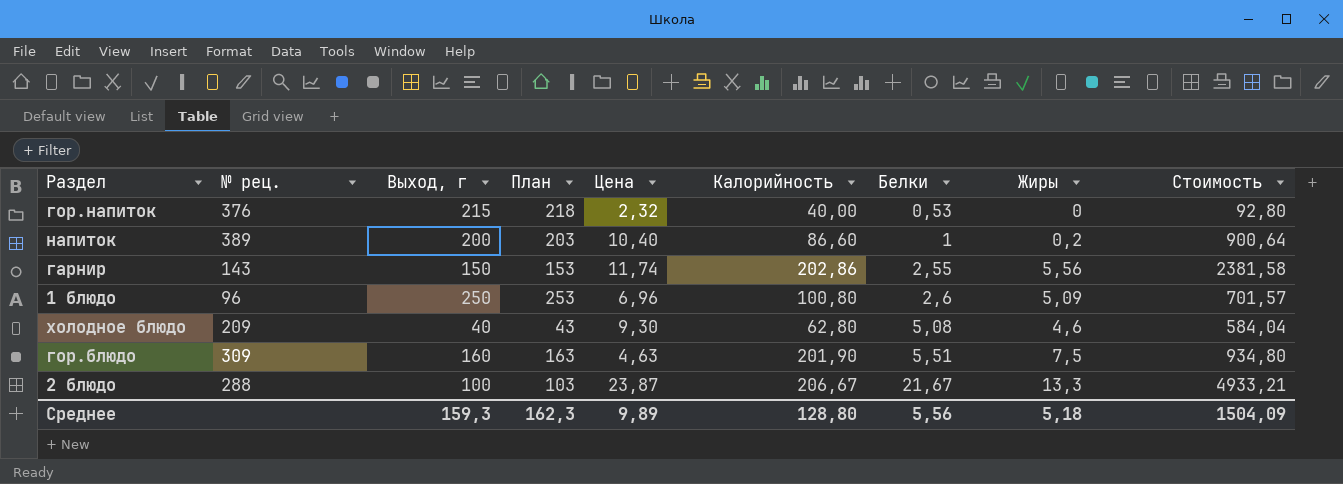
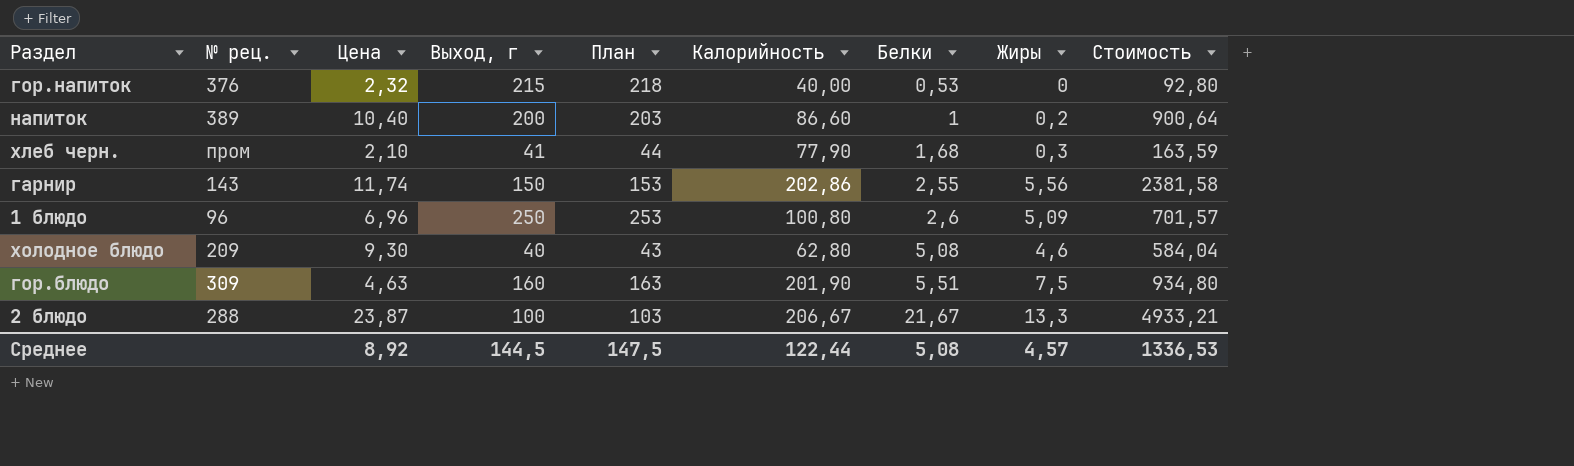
column Цена | position: 5 -> 3
row хлеб черн.: none -> пром | 2,10 | 41 | 44 | 77,90 | 1,68 | 0,3 | 163,59
Среднее | Цена: 9,89 -> 8,92
Среднее | Выход, г: 159,3 -> 144,5
Среднее | План: 162,3 -> 147,5
Среднее | Калорийность: 128,80 -> 122,44
Среднее | Белки: 5,56 -> 5,08
Среднее | Жиры: 5,18 -> 4,57
Среднее | Стоимость: 1504,09 -> 1336,53

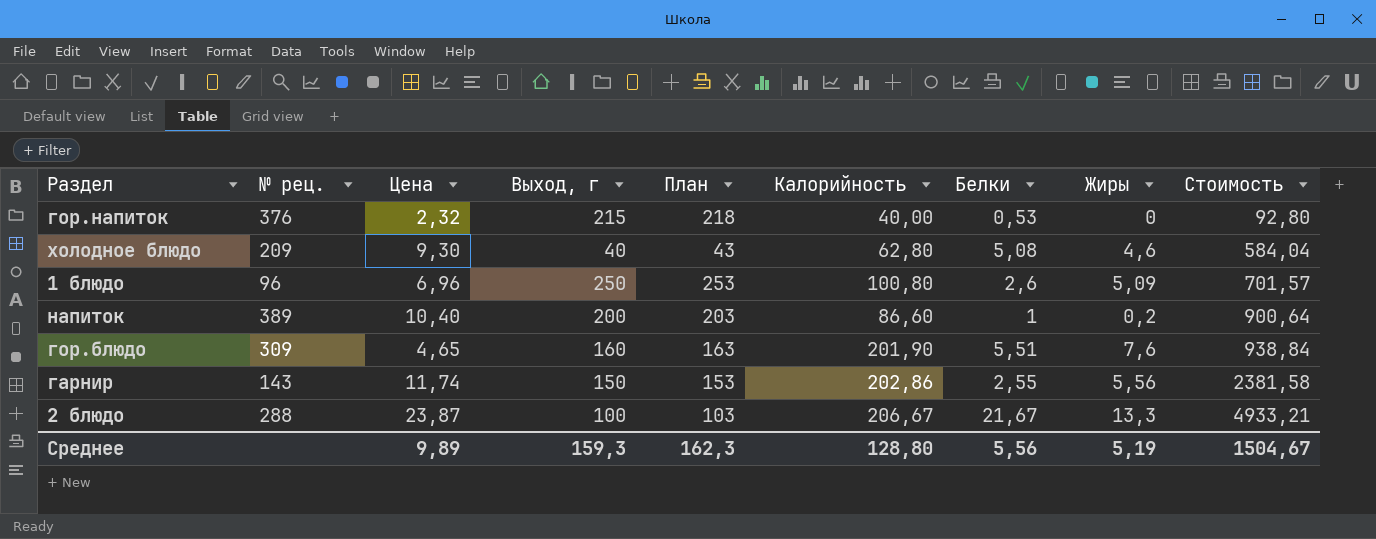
row order: Белки ascending -> Стоимость ascending
row хлеб черн.: пром | 2,10 | 41 | 44 | 77,90 | 1,68 | 0,3 | 163,59 -> none
гор.блюдо | Цена: 4,63 -> 4,65
гор.блюдо | Жиры: 7,5 -> 7,6
гор.блюдо | Стоимость: 934,80 -> 938,84
Среднее | Цена: 8,92 -> 9,89
Среднее | Выход, г: 144,5 -> 159,3
Среднее | План: 147,5 -> 162,3
Среднее | Калорийность: 122,44 -> 128,80
Среднее | Белки: 5,08 -> 5,56
Среднее | Жиры: 4,57 -> 5,19
Среднее | Стоимость: 1336,53 -> 1504,67

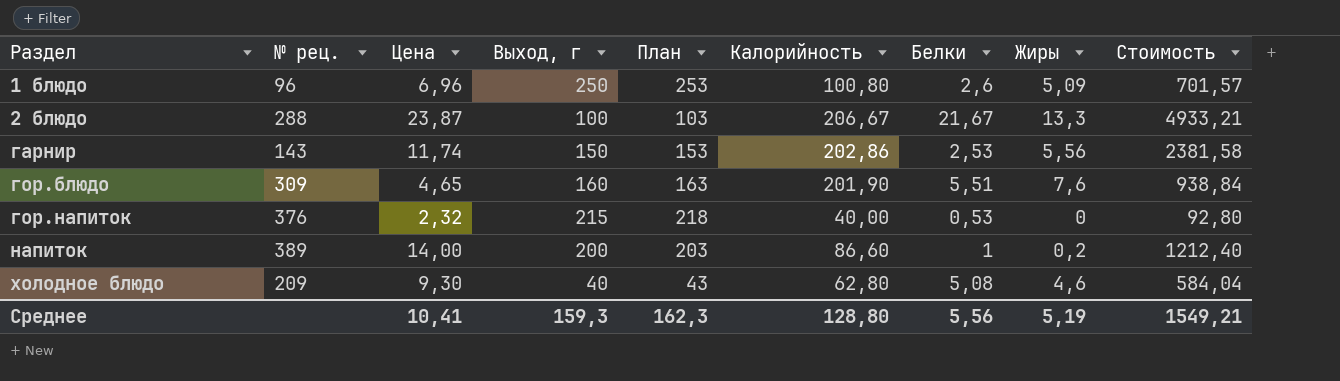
row order: Стоимость ascending -> Раздел ascending
гарнир | Белки: 2,55 -> 2,53
напиток | Цена: 10,40 -> 14,00
напиток | Стоимость: 900,64 -> 1212,40
Среднее | Цена: 9,89 -> 10,41
Среднее | Стоимость: 1504,67 -> 1549,21

